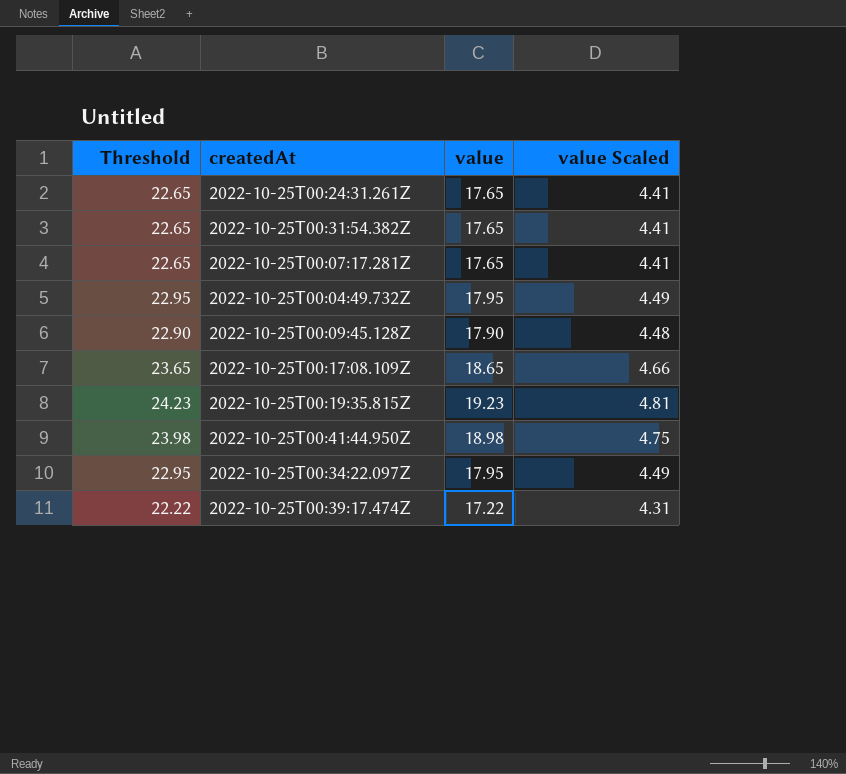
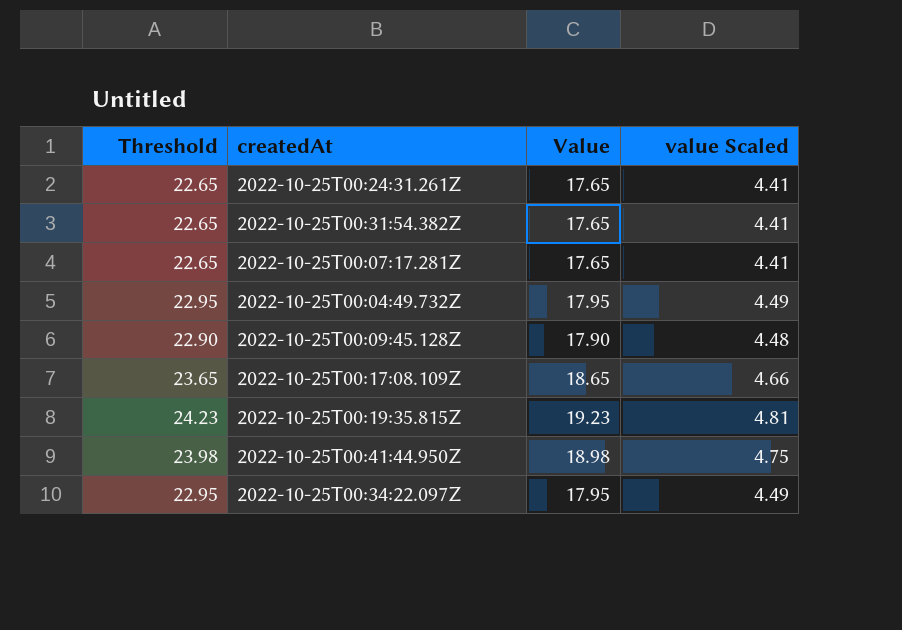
column name: value -> Value
row 2022-10-25T00:39:17.474Z: 22.22 | 17.22 | 4.31 -> none

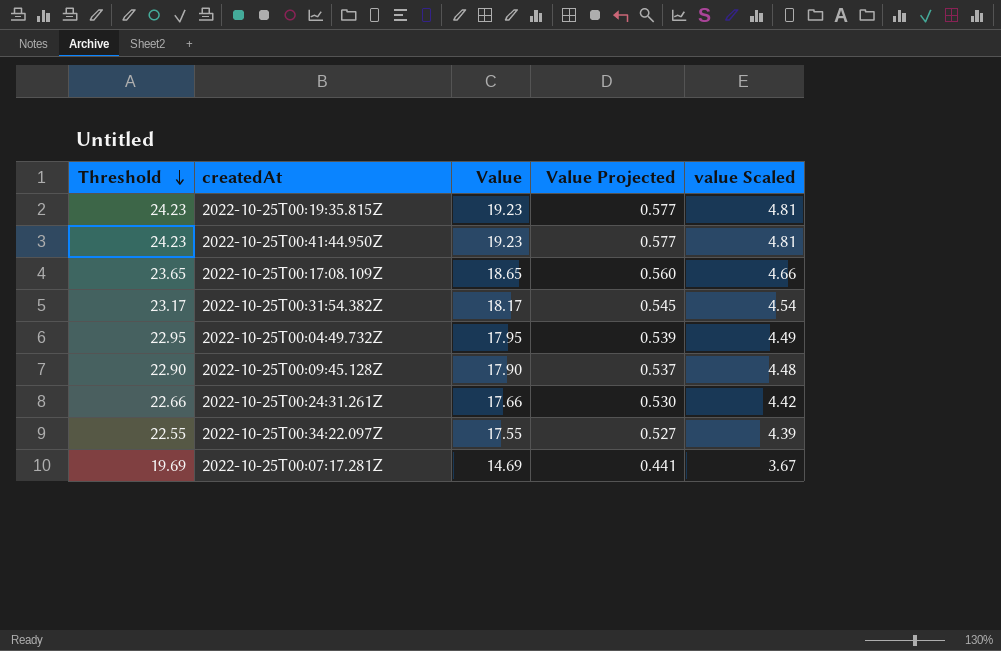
row order: none -> Threshold descending
column Value Projected | formula: none -> [Value] * 0.03
2022-10-25T00:41:44.950Z | Threshold: 23.98 -> 24.23
2022-10-25T00:41:44.950Z | Value: 18.98 -> 19.23
2022-10-25T00:41:44.950Z | value Scaled: 4.75 -> 4.81
2022-10-25T00:31:54.382Z | Threshold: 22.65 -> 23.17
2022-10-25T00:31:54.382Z | Value: 17.65 -> 18.17
2022-10-25T00:31:54.382Z | value Scaled: 4.41 -> 4.54
2022-10-25T00:24:31.261Z | Threshold: 22.65 -> 22.66
2022-10-25T00:24:31.261Z | Value: 17.65 -> 17.66
2022-10-25T00:24:31.261Z | value Scaled: 4.41 -> 4.42
2022-10-25T00:34:22.097Z | Threshold: 22.95 -> 22.55
2022-10-25T00:34:22.097Z | Value: 17.95 -> 17.55
2022-10-25T00:34:22.097Z | value Scaled: 4.49 -> 4.39
2022-10-25T00:07:17.281Z | Threshold: 22.65 -> 19.69
2022-10-25T00:07:17.281Z | Value: 17.65 -> 14.69
2022-10-25T00:07:17.281Z | value Scaled: 4.41 -> 3.67

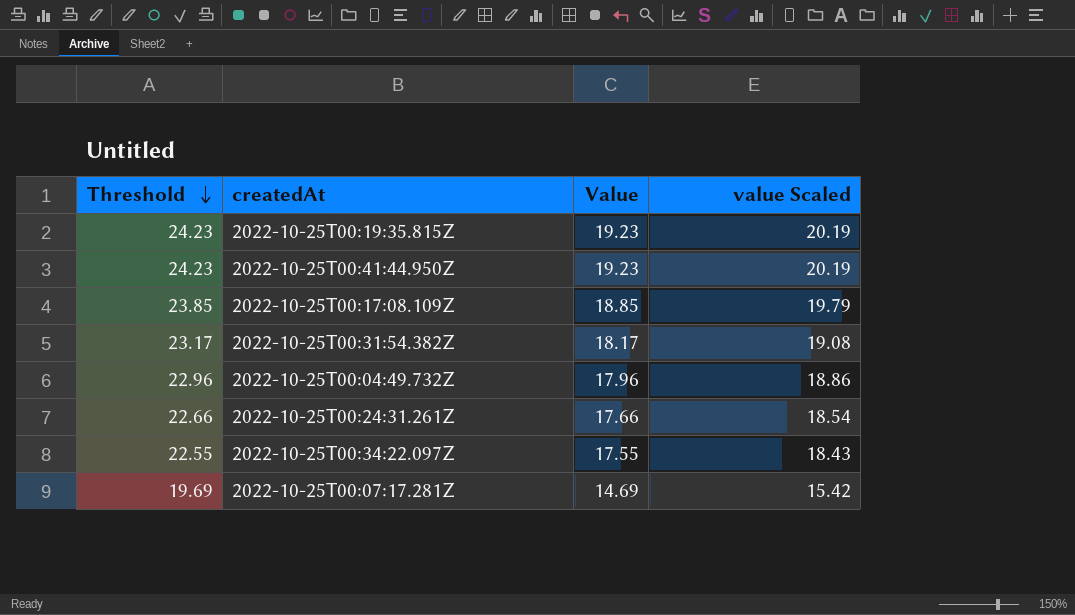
column Value Projected | formula: [Value] * 0.03 -> none
column value Scaled | formula: [Value] * 0.25 -> [Value] * 1.05
row 2022-10-25T00:09:45.128Z: 22.90 | 17.90 | 0.537 | 4.48 -> none
2022-10-25T00:17:08.109Z | Threshold: 23.65 -> 23.85
2022-10-25T00:17:08.109Z | Value: 18.65 -> 18.85
2022-10-25T00:04:49.732Z | Threshold: 22.95 -> 22.96
2022-10-25T00:04:49.732Z | Value: 17.95 -> 17.96

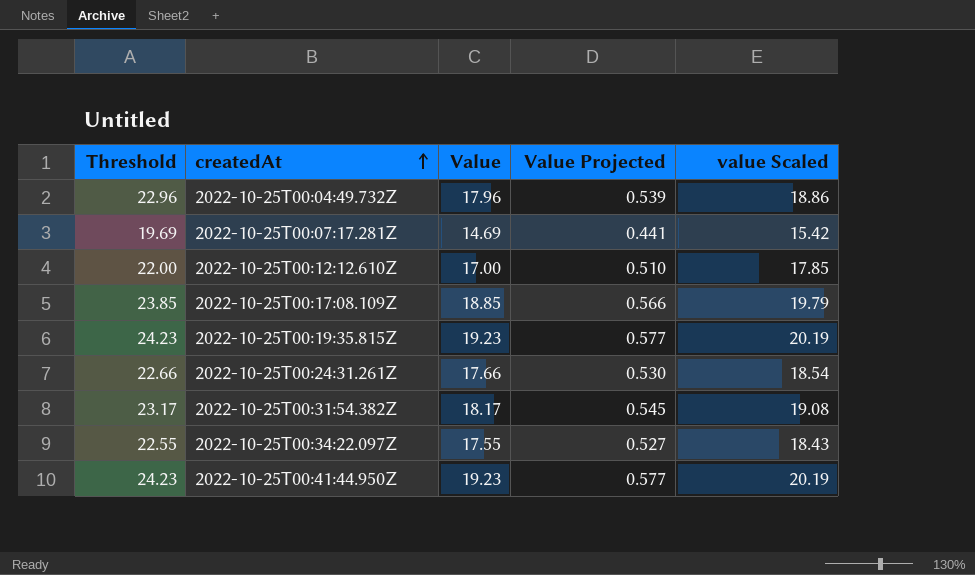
row order: Threshold descending -> createdAt ascending
column Value Projected | formula: none -> [Value] * 0.03
row 2022-10-25T00:12:12.610Z: none -> 22.00 | 17.00 | 0.510 | 17.85

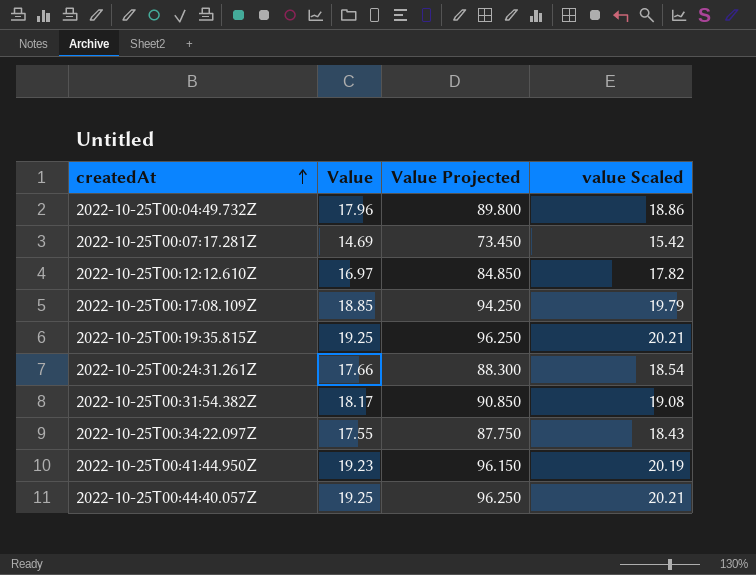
column Threshold | formula: [Value] + 5 -> none
column Value Projected | formula: [Value] * 0.03 -> [Value] * 5
2022-10-25T00:12:12.610Z | Value: 17.00 -> 16.97
2022-10-25T00:12:12.610Z | value Scaled: 17.85 -> 17.82
2022-10-25T00:19:35.815Z | Value: 19.23 -> 19.25
2022-10-25T00:19:35.815Z | value Scaled: 20.19 -> 20.21
row 2022-10-25T00:44:40.057Z: none -> 19.25 | 96.250 | 20.21

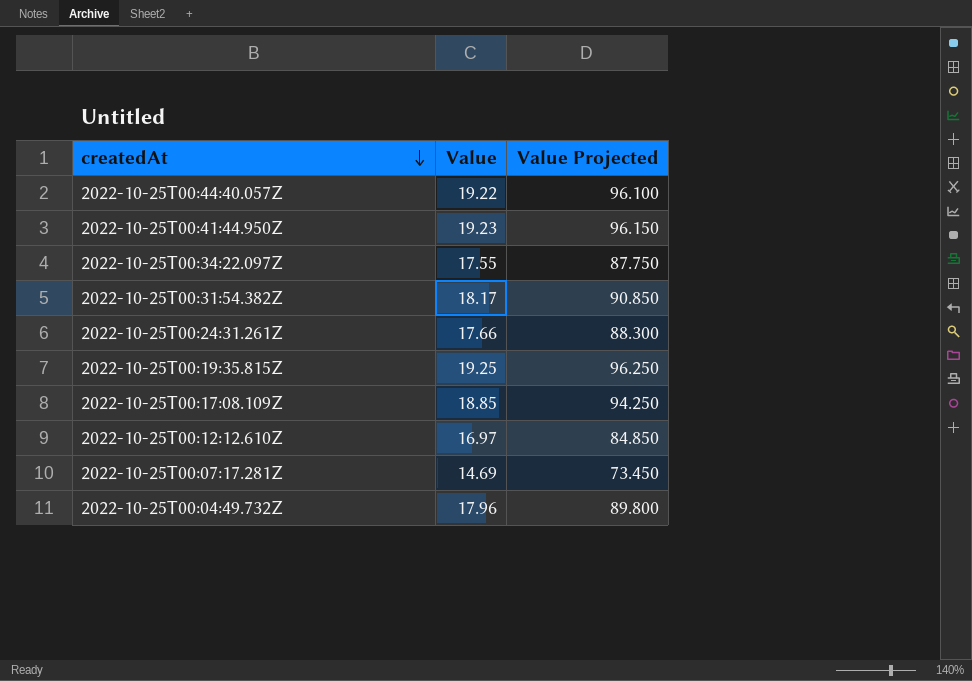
row order: createdAt ascending -> createdAt descending
column value Scaled | formula: [Value] * 1.05 -> none
2022-10-25T00:44:40.057Z | Value: 19.25 -> 19.22
2022-10-25T00:44:40.057Z | Value Projected: 96.250 -> 96.100

